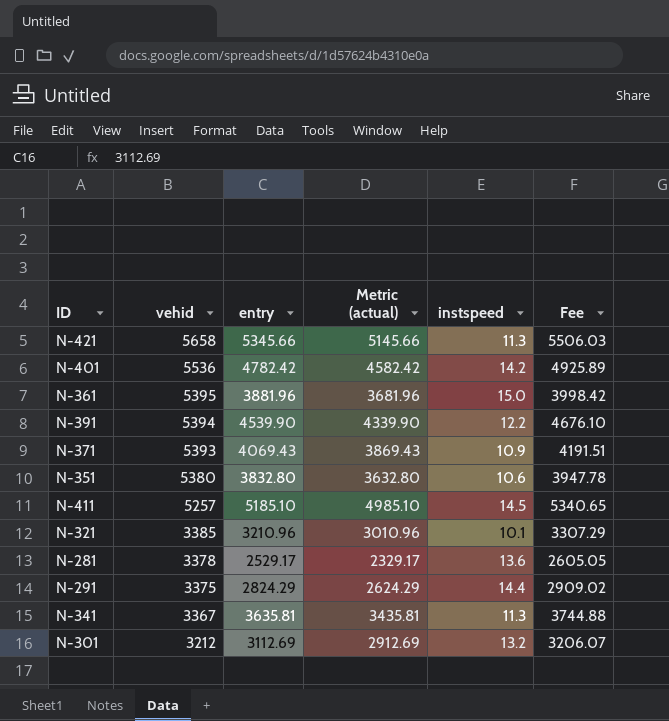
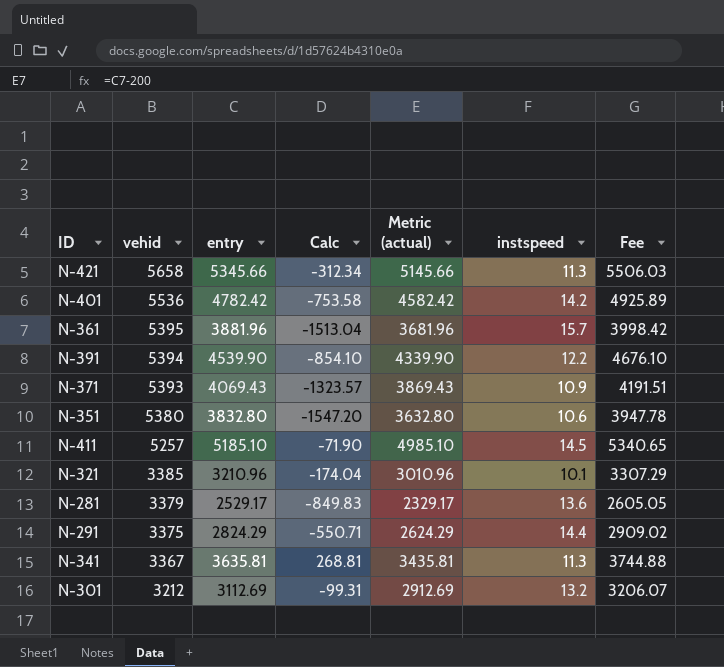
column Calc | formula: none -> [entry] - [vehid]
N-361 | instspeed: 15.0 -> 15.7
N-281 | vehid: 3378 -> 3379

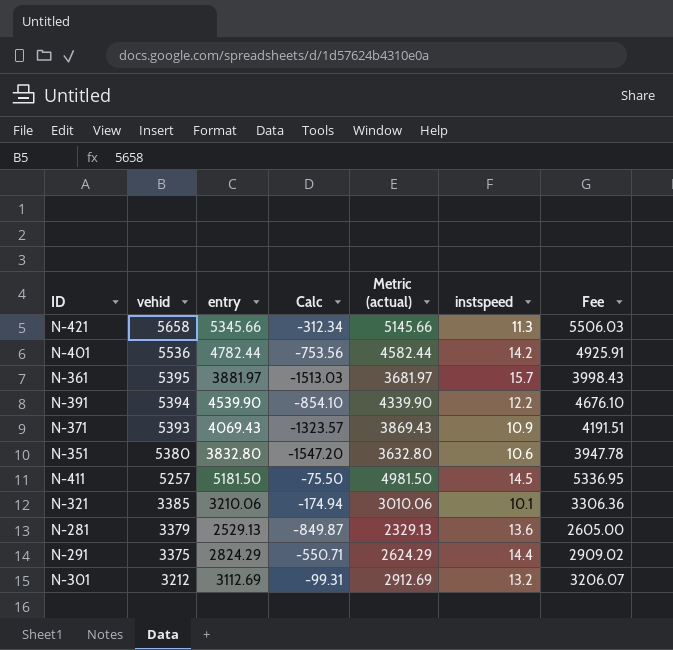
row N-341: 3367 | 3635.81 | 268.81 | 3435.81 | 11.3 | 3744.88 -> none
N-401 | entry: 4782.42 -> 4782.44
N-401 | Calc: -753.58 -> -753.56
N-401 | Metric (actual): 4582.42 -> 4582.44
N-401 | Fee: 4925.89 -> 4925.91
N-361 | entry: 3881.96 -> 3881.97
N-361 | Calc: -1513.04 -> -1513.03
N-361 | Metric (actual): 3681.96 -> 3681.97
N-361 | Fee: 3998.42 -> 3998.43
N-411 | entry: 5185.10 -> 5181.50
N-411 | Calc: -71.90 -> -75.50
N-411 | Metric (actual): 4985.10 -> 4981.50
N-411 | Fee: 5340.65 -> 5336.95
N-321 | entry: 3210.96 -> 3210.06
N-321 | Calc: -174.04 -> -174.94
N-321 | Metric (actual): 3010.96 -> 3010.06
N-321 | Fee: 3307.29 -> 3306.36
N-281 | entry: 2529.17 -> 2529.13
N-281 | Calc: -849.83 -> -849.87
N-281 | Metric (actual): 2329.17 -> 2329.13
N-281 | Fee: 2605.05 -> 2605.00

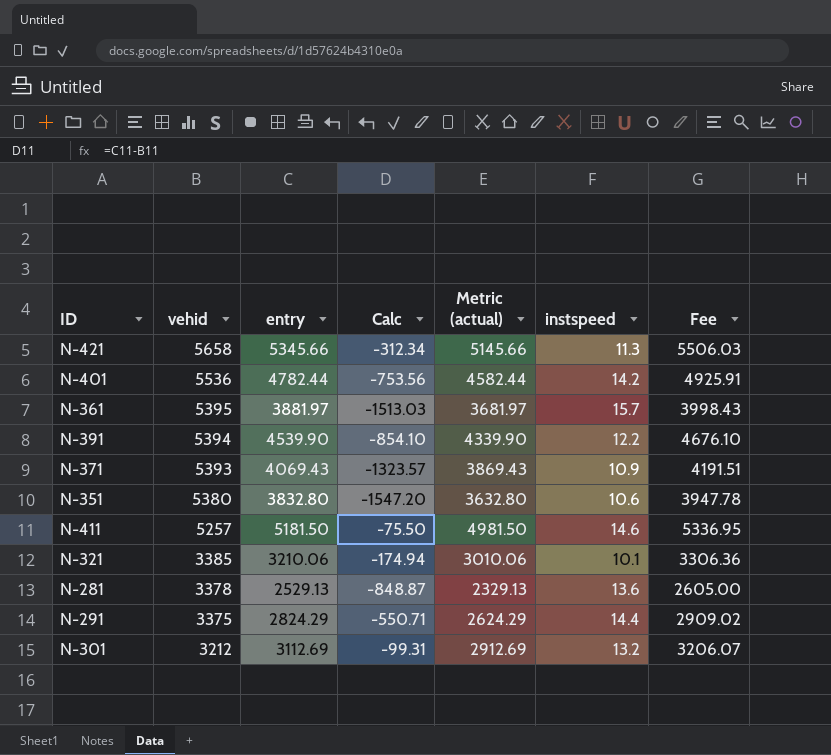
N-411 | instspeed: 14.5 -> 14.6
N-281 | vehid: 3379 -> 3378
N-281 | Calc: -849.87 -> -848.87

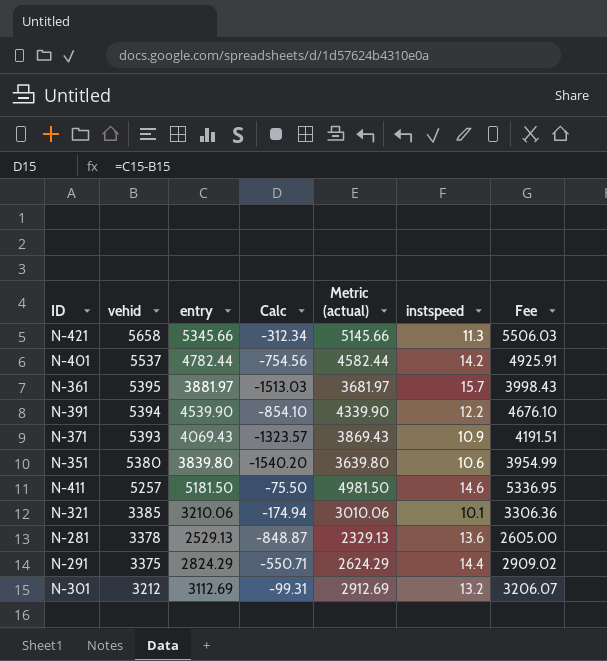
N-401 | vehid: 5536 -> 5537
N-401 | Calc: -753.56 -> -754.56
N-351 | entry: 3832.80 -> 3839.80
N-351 | Calc: -1547.20 -> -1540.20
N-351 | Metric (actual): 3632.80 -> 3639.80
N-351 | Fee: 3947.78 -> 3954.99

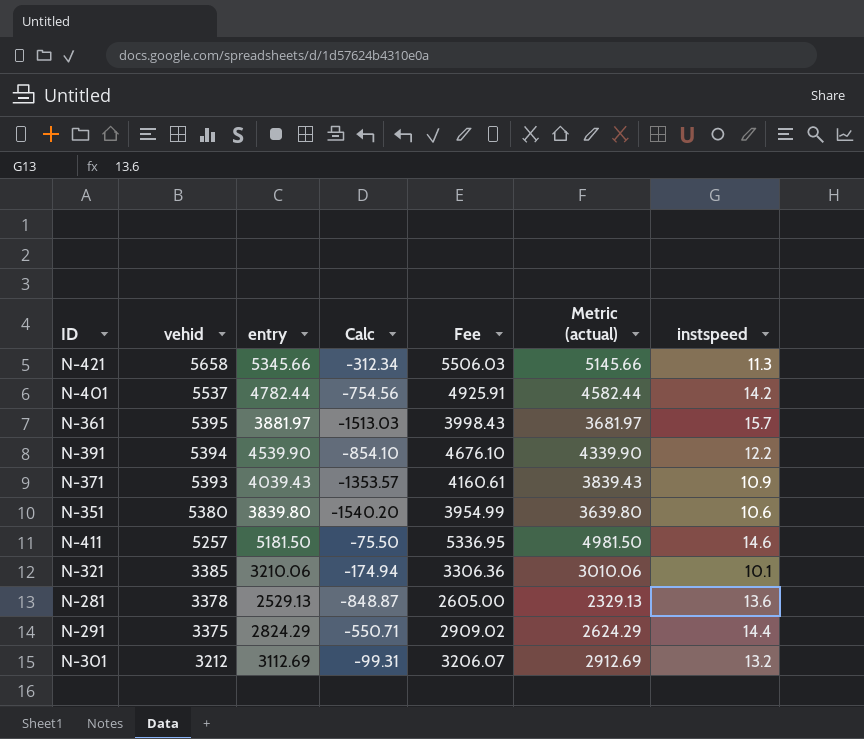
column Fee | position: 7 -> 5
N-371 | entry: 4069.43 -> 4039.43
N-371 | Calc: -1323.57 -> -1353.57
N-371 | Fee: 4191.51 -> 4160.61
N-371 | Metric (actual): 3869.43 -> 3839.43

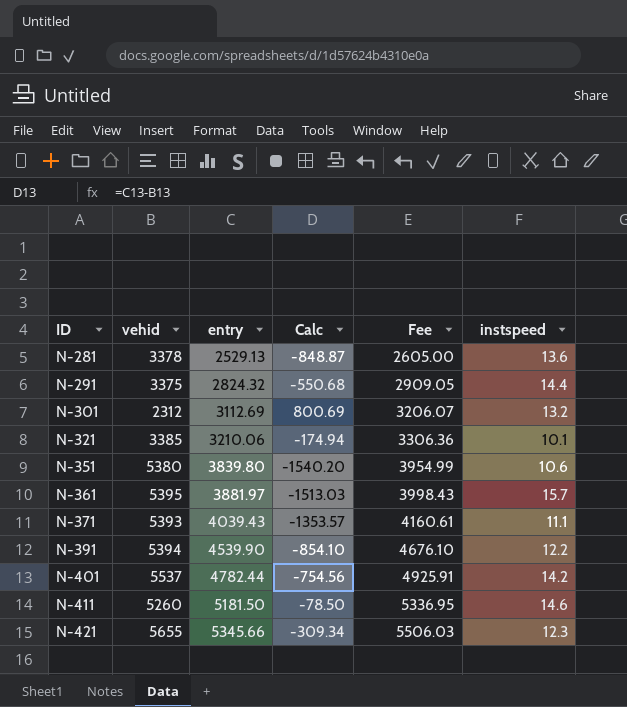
row order: vehid descending -> ID ascending
column Metric (actual) | formula: [entry] - 200 -> none
N-291 | entry: 2824.29 -> 2824.32
N-291 | Calc: -550.71 -> -550.68
N-291 | Fee: 2909.02 -> 2909.05
N-301 | vehid: 3212 -> 2312
N-301 | Calc: -99.31 -> 800.69
N-371 | instspeed: 10.9 -> 11.1
N-411 | vehid: 5257 -> 5260
N-411 | Calc: -75.50 -> -78.50
N-421 | vehid: 5658 -> 5655
N-421 | Calc: -312.34 -> -309.34
N-421 | instspeed: 11.3 -> 12.3

